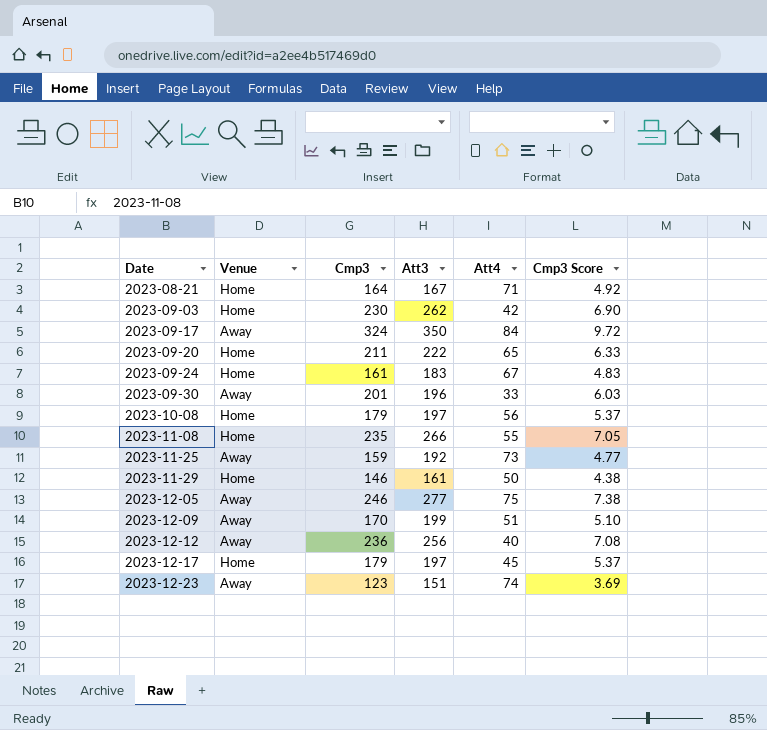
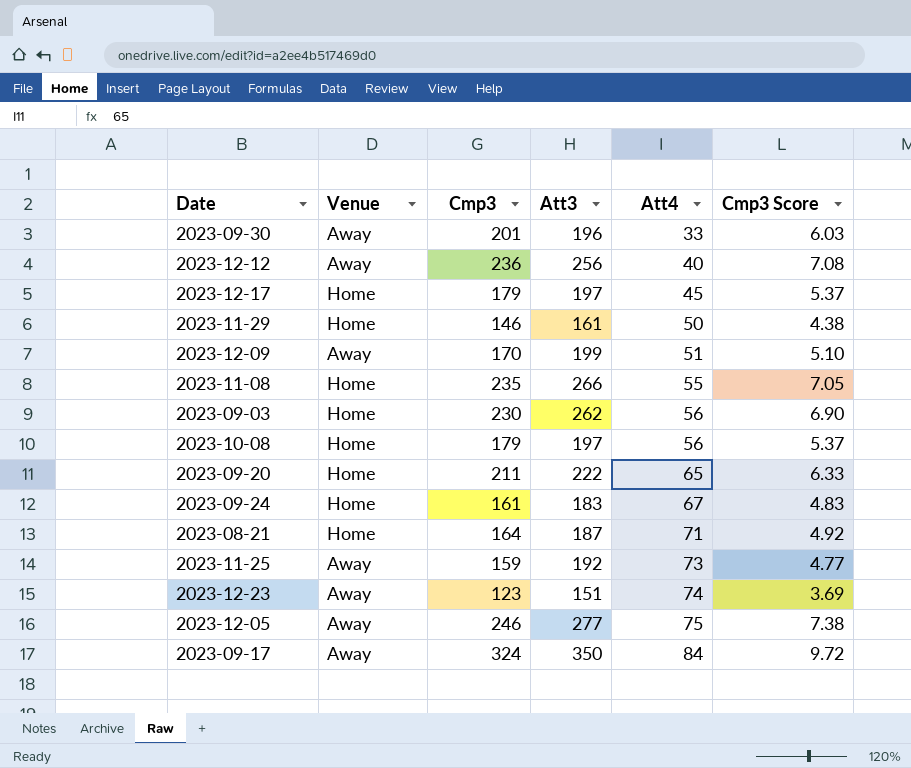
row order: Date ascending -> Att4 ascending
2023-09-03 | Att4: 42 -> 56
2023-08-21 | Att3: 167 -> 187

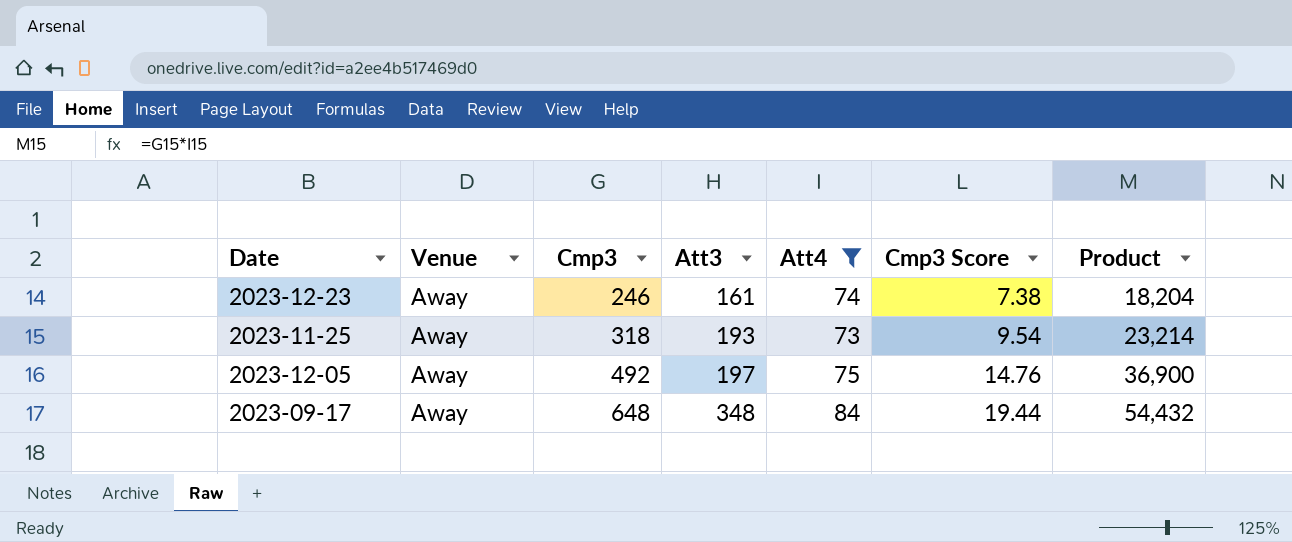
filter: none -> Att4 >= 73
row order: Att4 ascending -> Cmp3 ascending
column Product | formula: none -> [Cmp3] * [Att4]
2023-12-23 | Cmp3: 123 -> 246
2023-12-23 | Att3: 151 -> 161
2023-12-23 | Cmp3 Score: 3.69 -> 7.38
2023-11-25 | Cmp3: 159 -> 318
2023-11-25 | Att3: 192 -> 193
2023-11-25 | Cmp3 Score: 4.77 -> 9.54
2023-12-05 | Cmp3: 246 -> 492
2023-12-05 | Att3: 277 -> 197
2023-12-05 | Cmp3 Score: 7.38 -> 14.76
2023-09-17 | Cmp3: 324 -> 648
2023-09-17 | Att3: 350 -> 348
2023-09-17 | Cmp3 Score: 9.72 -> 19.44

